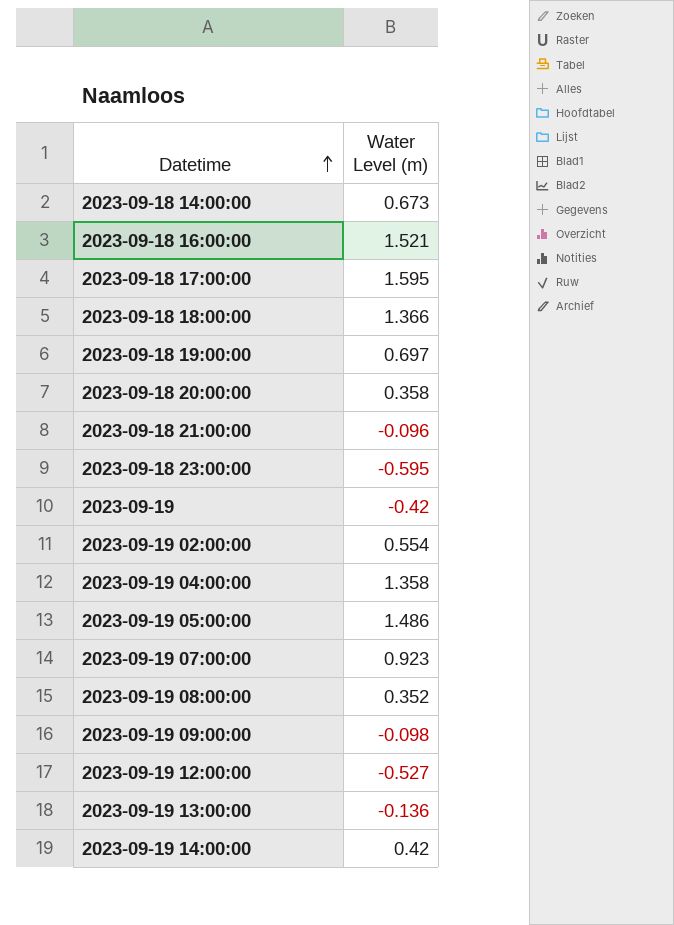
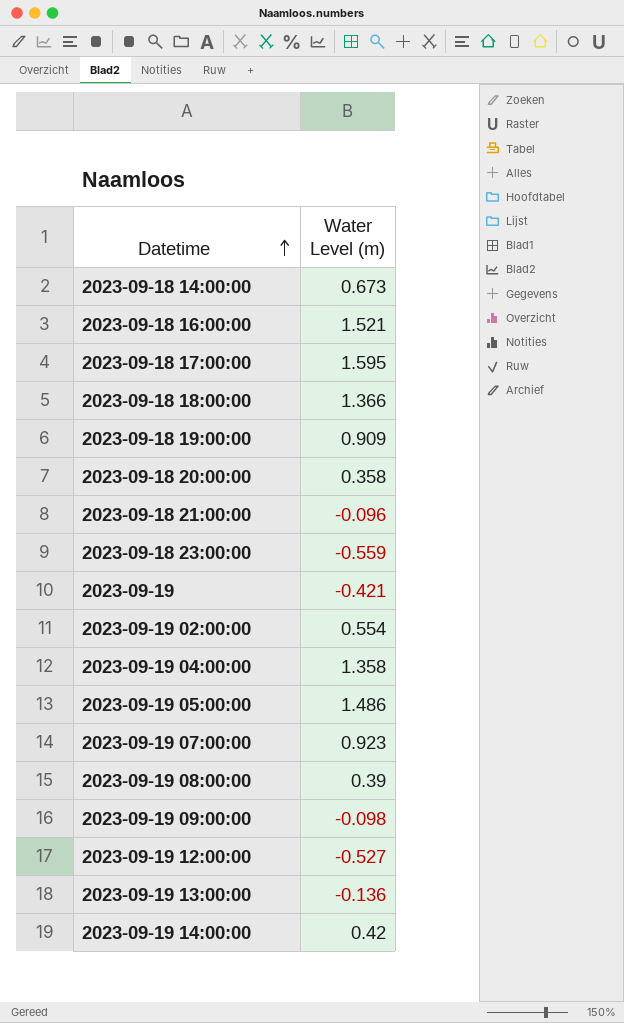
2023-09-18 19:00:00 | Water Level (m): 0.697 -> 0.909
2023-09-18 23:00:00 | Water Level (m): -0.595 -> -0.559
2023-09-19 | Water Level (m): -0.42 -> -0.421
2023-09-19 08:00:00 | Water Level (m): 0.352 -> 0.39

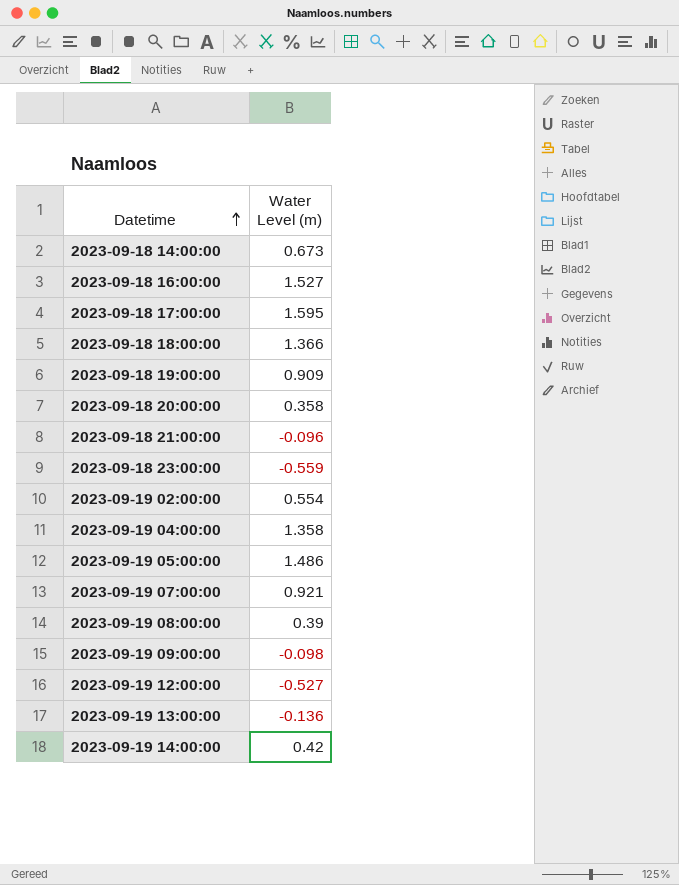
row 2023-09-19: -0.421 -> none
2023-09-18 16:00:00 | Water Level (m): 1.521 -> 1.527
2023-09-19 07:00:00 | Water Level (m): 0.923 -> 0.921

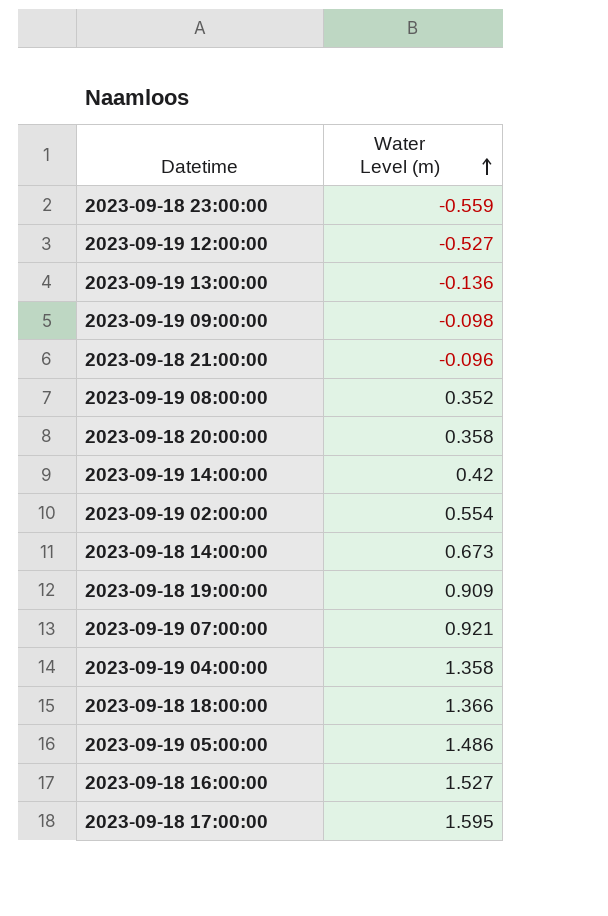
row order: Datetime ascending -> Water Level (m) ascending
2023-09-19 08:00:00 | Water Level (m): 0.39 -> 0.352

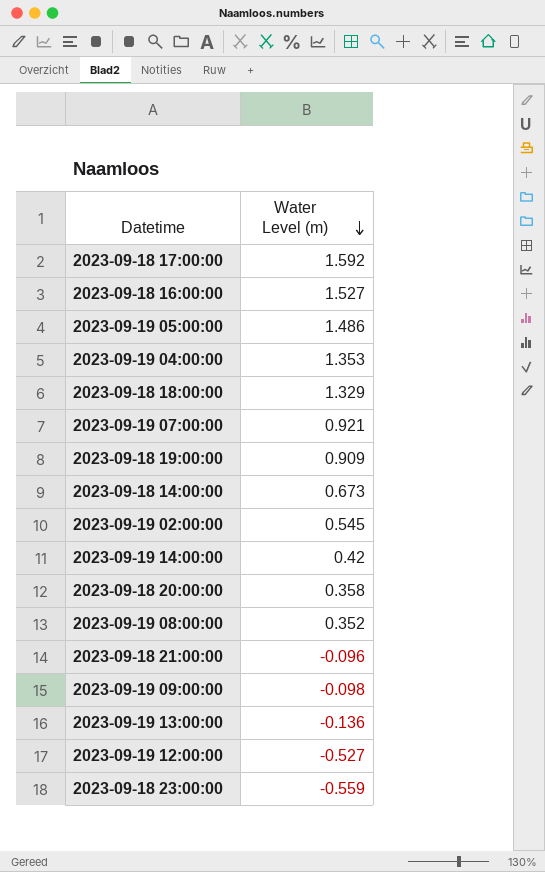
row order: Water Level (m) ascending -> Water Level (m) descending
2023-09-18 17:00:00 | Water Level (m): 1.595 -> 1.592
2023-09-19 04:00:00 | Water Level (m): 1.358 -> 1.353
2023-09-18 18:00:00 | Water Level (m): 1.366 -> 1.329
2023-09-19 02:00:00 | Water Level (m): 0.554 -> 0.545

